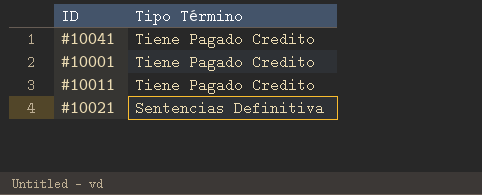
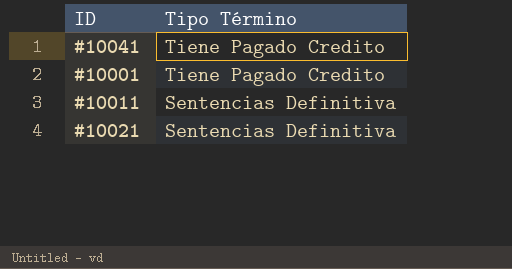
#10011 | Tipo Término: Tiene Pagado Credito -> Sentencias Definitiva

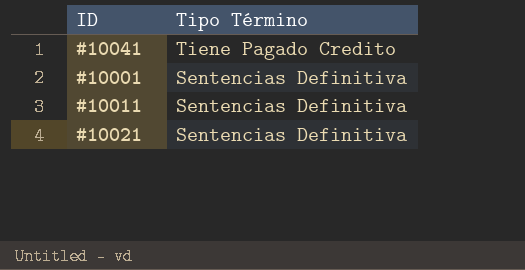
#10001 | Tipo Término: Tiene Pagado Credito -> Sentencias Definitiva

